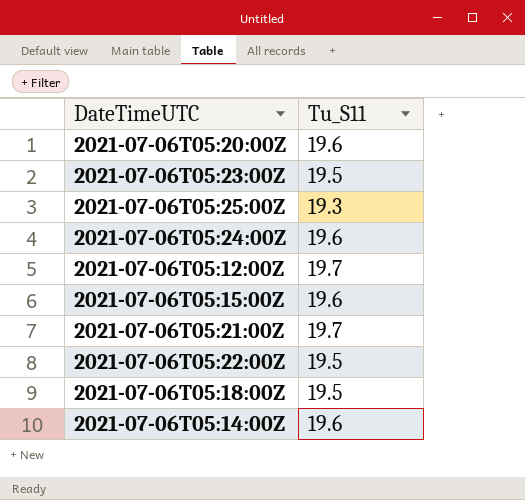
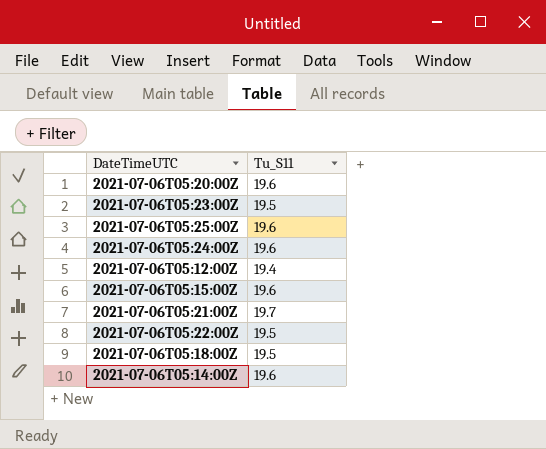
2021-07-06T05:25:00Z | Tu_S11: 19.3 -> 19.6
2021-07-06T05:12:00Z | Tu_S11: 19.7 -> 19.4

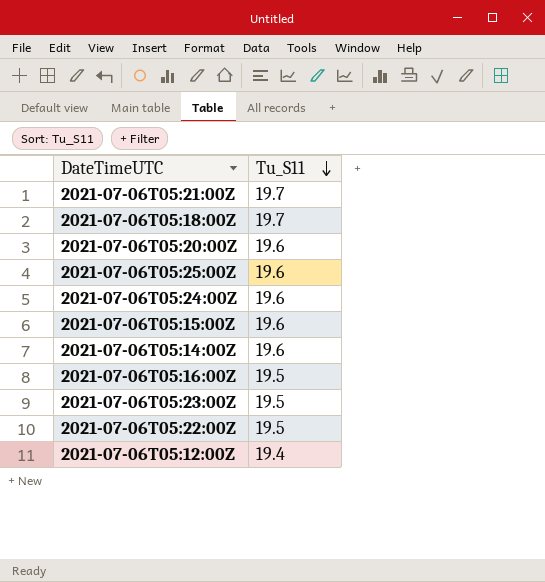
row order: none -> Tu_S11 descending
2021-07-06T05:18:00Z | Tu_S11: 19.5 -> 19.7
row 2021-07-06T05:16:00Z: none -> 19.5

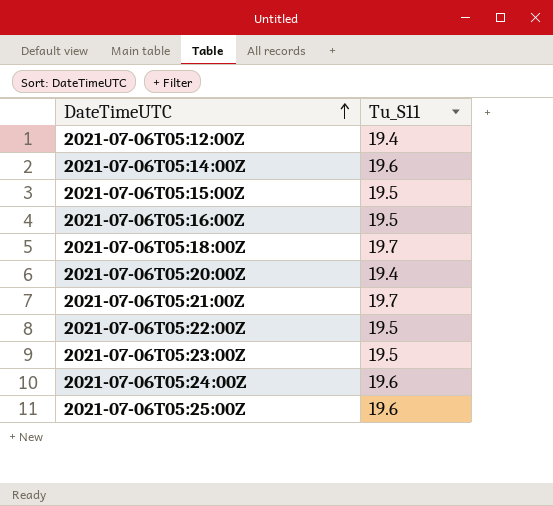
row order: Tu_S11 descending -> DateTimeUTC ascending
2021-07-06T05:15:00Z | Tu_S11: 19.6 -> 19.5
2021-07-06T05:20:00Z | Tu_S11: 19.6 -> 19.4

